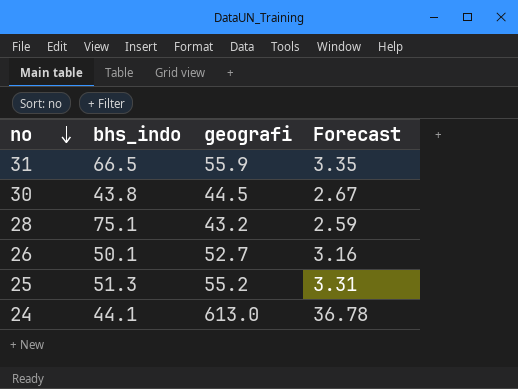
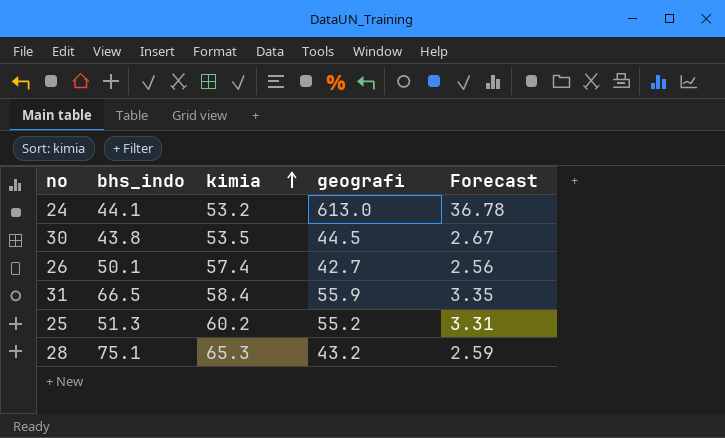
row order: no descending -> kimia ascending
column kimia | position: none -> 3
26 | geografi: 52.7 -> 42.7
26 | Forecast: 3.16 -> 2.56

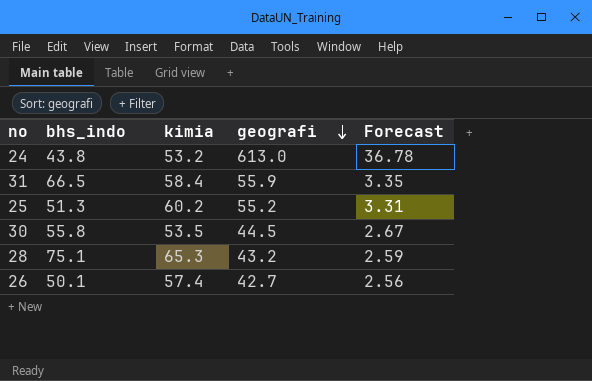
row order: kimia ascending -> geografi descending
24 | bhs_indo: 44.1 -> 43.8
30 | bhs_indo: 43.8 -> 55.8

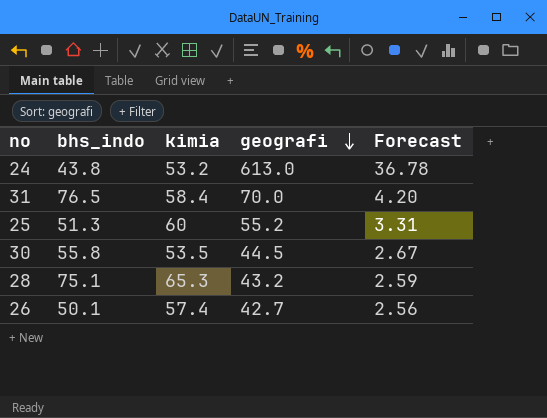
31 | bhs_indo: 66.5 -> 76.5
31 | geografi: 55.9 -> 70.0
31 | Forecast: 3.35 -> 4.20
25 | kimia: 60.2 -> 60

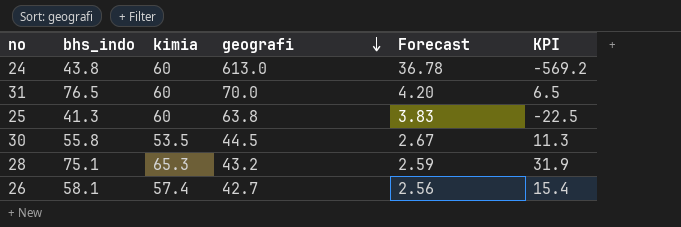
column KPI | formula: none -> [bhs_indo] - [geografi]
24 | kimia: 53.2 -> 60
31 | kimia: 58.4 -> 60
25 | bhs_indo: 51.3 -> 41.3
25 | geografi: 55.2 -> 63.8
25 | Forecast: 3.31 -> 3.83
26 | bhs_indo: 50.1 -> 58.1

